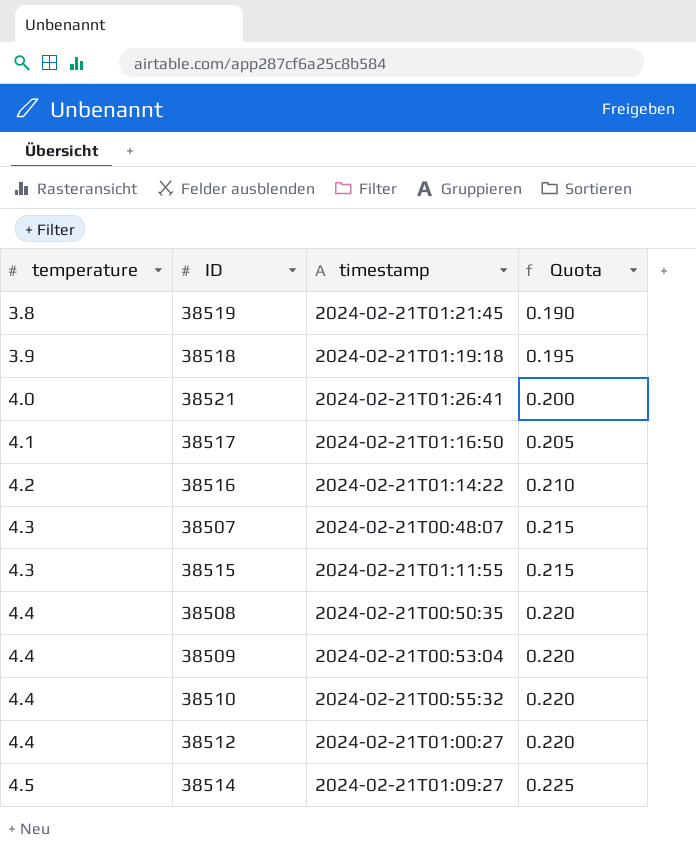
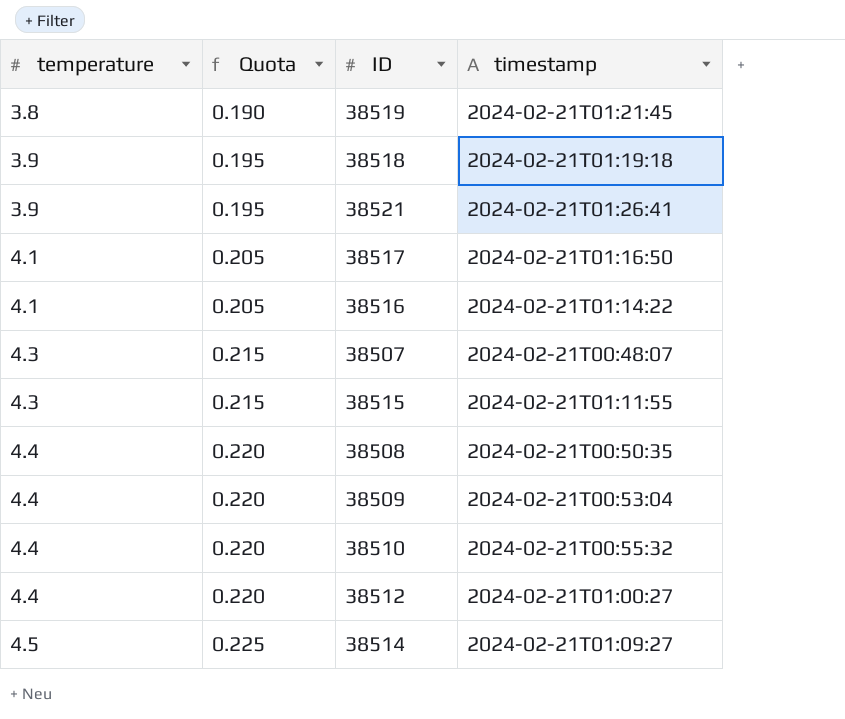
column Quota | position: 4 -> 2
38521 | temperature: 4.0 -> 3.9
38521 | Quota: 0.200 -> 0.195
38516 | temperature: 4.2 -> 4.1
38516 | Quota: 0.210 -> 0.205

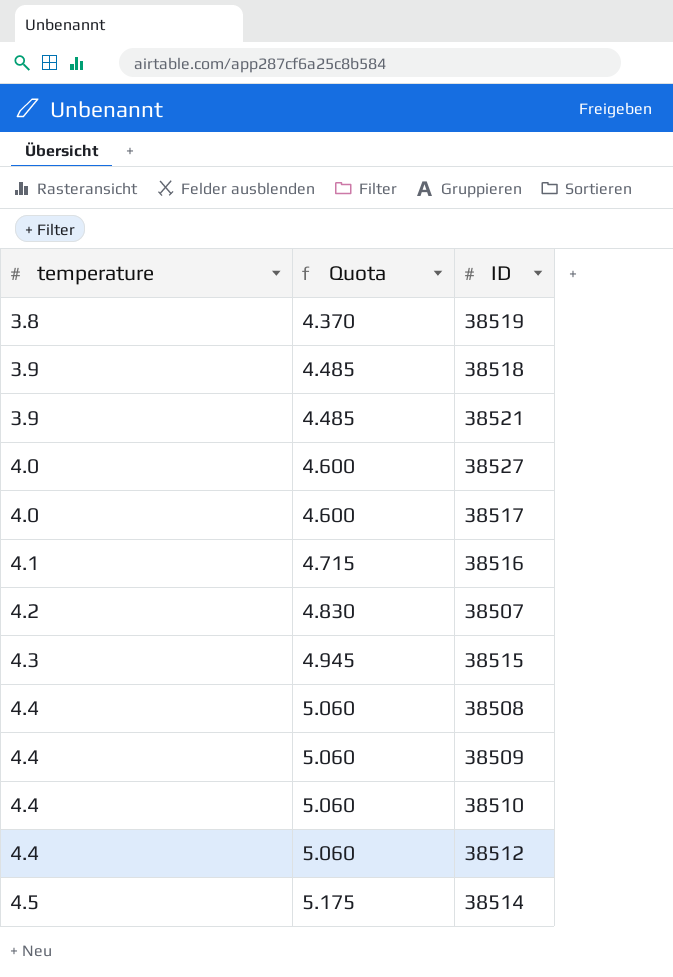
column timestamp | position: 4 -> none
column Quota | formula: [temperature] * 0.05 -> [temperature] * 1.15
row 38527: none -> 4.0 | 4.600
38517 | temperature: 4.1 -> 4.0
38507 | temperature: 4.3 -> 4.2

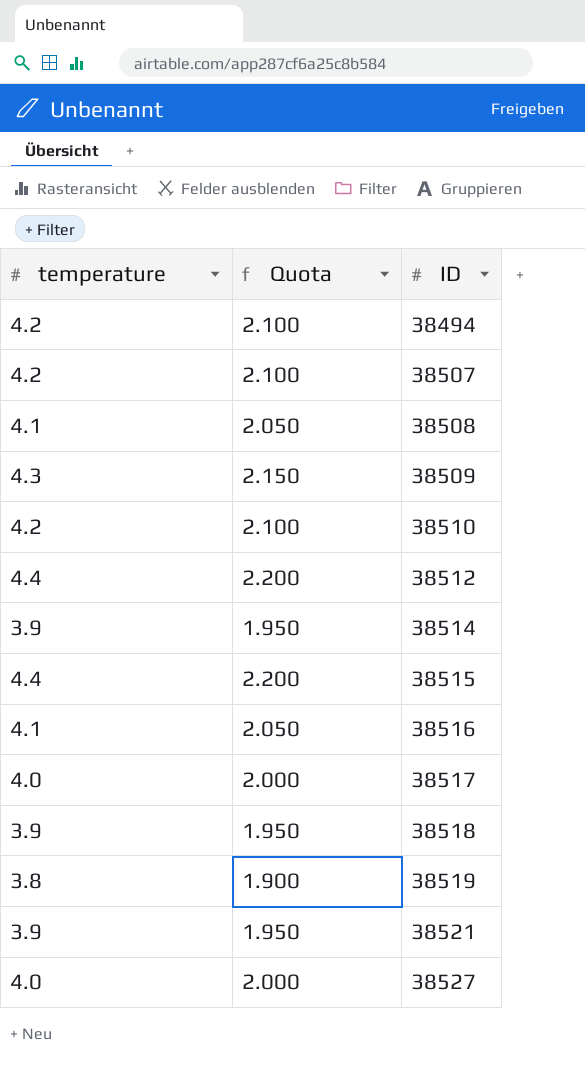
row order: temperature ascending -> ID ascending
column Quota | formula: [temperature] * 1.15 -> [temperature] * 0.5
row 38494: none -> 4.2 | 2.100
38508 | temperature: 4.4 -> 4.1
38509 | temperature: 4.4 -> 4.3
38510 | temperature: 4.4 -> 4.2
38514 | temperature: 4.5 -> 3.9
38515 | temperature: 4.3 -> 4.4

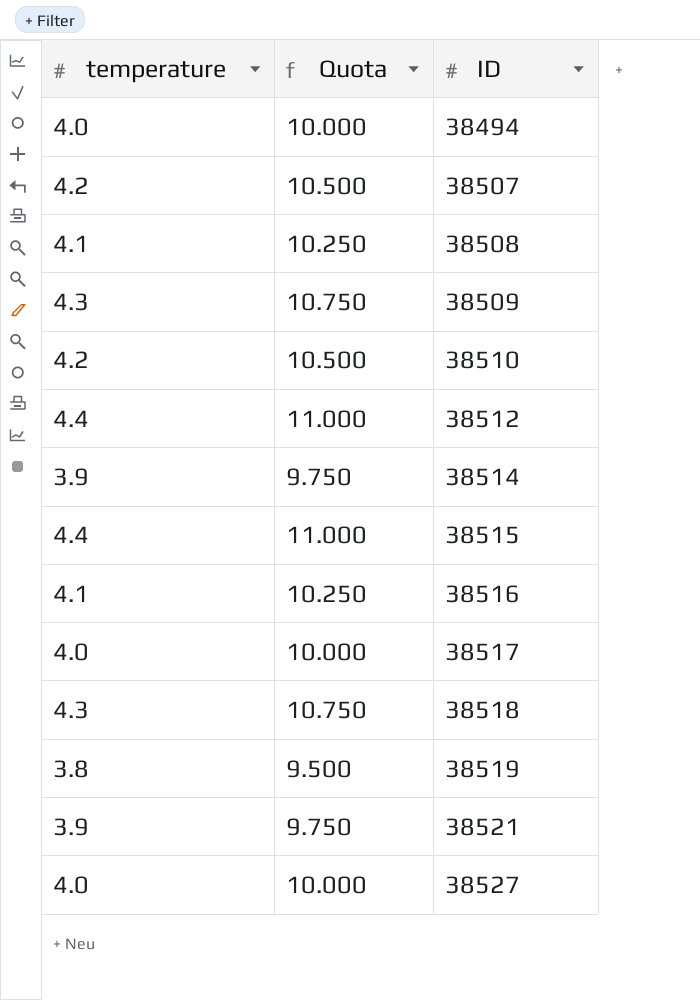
column Quota | formula: [temperature] * 0.5 -> [temperature] * 2.5
38494 | temperature: 4.2 -> 4.0
38518 | temperature: 3.9 -> 4.3

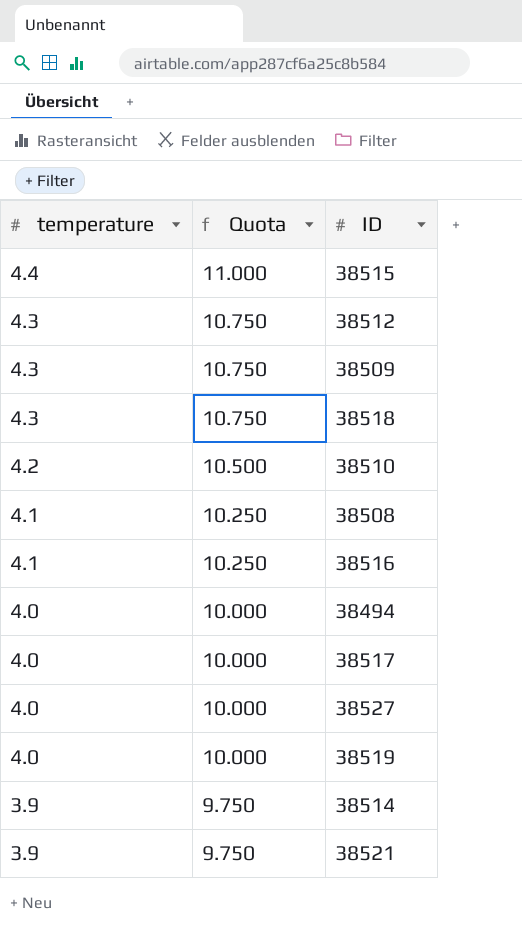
row order: ID ascending -> temperature descending
row 38507: 4.2 | 10.500 -> none
38512 | temperature: 4.4 -> 4.3
38512 | Quota: 11.000 -> 10.750
38519 | temperature: 3.8 -> 4.0
38519 | Quota: 9.500 -> 10.000

